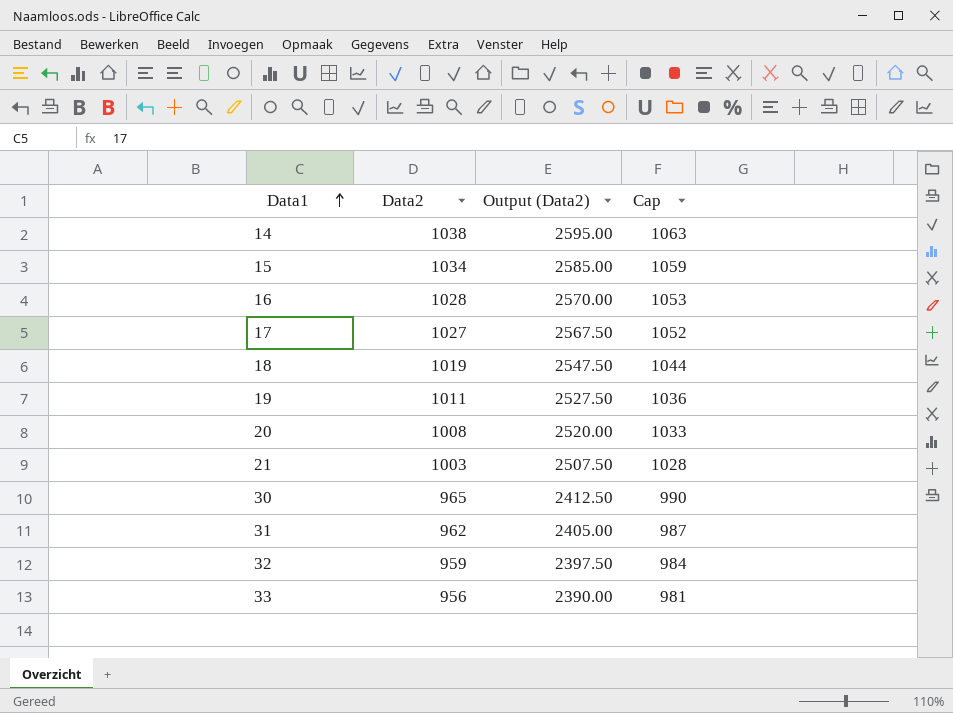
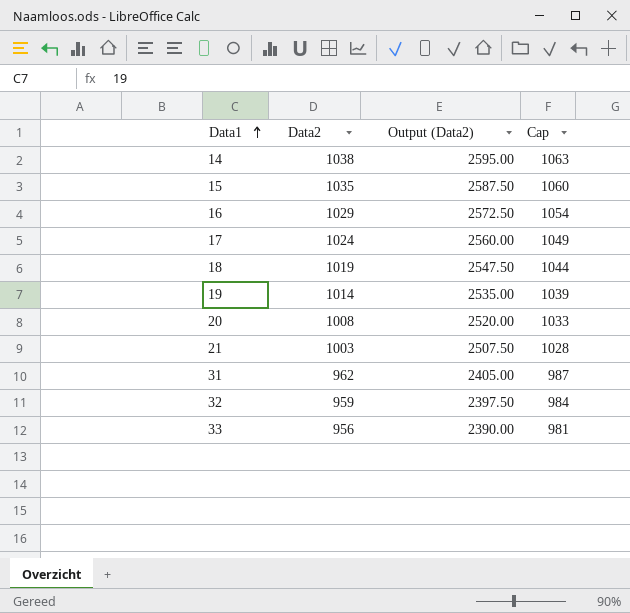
row 30: 965 | 2412.50 | 990 -> none
15 | Data2: 1034 -> 1035
15 | Output (Data2): 2585.00 -> 2587.50
15 | Cap: 1059 -> 1060
16 | Data2: 1028 -> 1029
16 | Output (Data2): 2570.00 -> 2572.50
16 | Cap: 1053 -> 1054
17 | Data2: 1027 -> 1024
17 | Output (Data2): 2567.50 -> 2560.00
17 | Cap: 1052 -> 1049
19 | Data2: 1011 -> 1014
19 | Output (Data2): 2527.50 -> 2535.00
19 | Cap: 1036 -> 1039

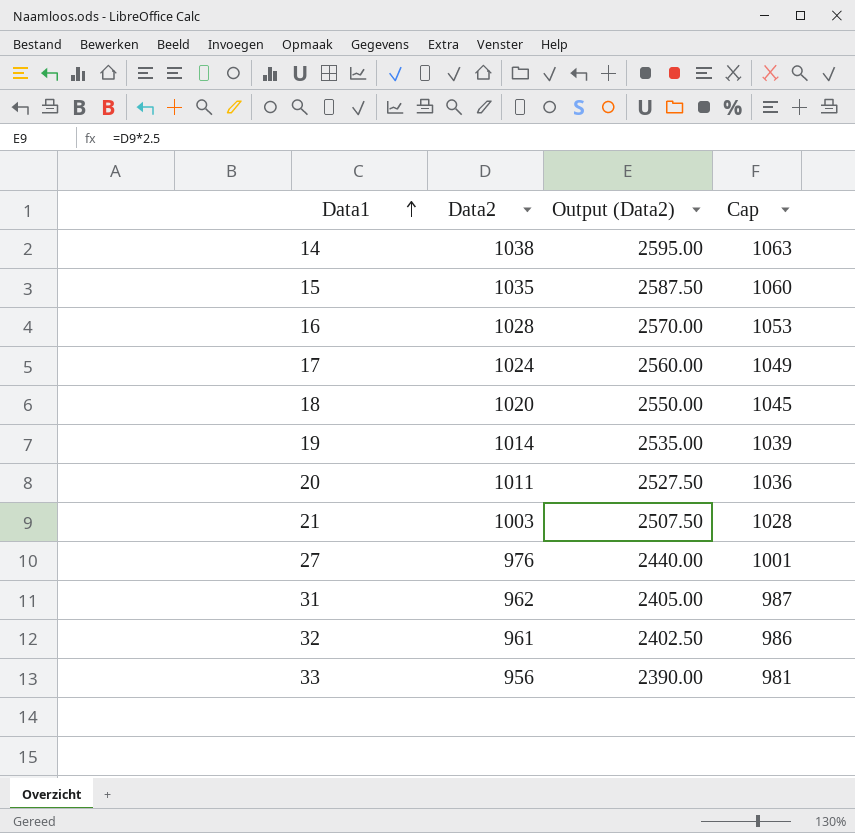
16 | Data2: 1029 -> 1028
16 | Output (Data2): 2572.50 -> 2570.00
16 | Cap: 1054 -> 1053
18 | Data2: 1019 -> 1020
18 | Output (Data2): 2547.50 -> 2550.00
18 | Cap: 1044 -> 1045
20 | Data2: 1008 -> 1011
20 | Output (Data2): 2520.00 -> 2527.50
20 | Cap: 1033 -> 1036
row 27: none -> 976 | 2440.00 | 1001
32 | Data2: 959 -> 961
32 | Output (Data2): 2397.50 -> 2402.50
32 | Cap: 984 -> 986

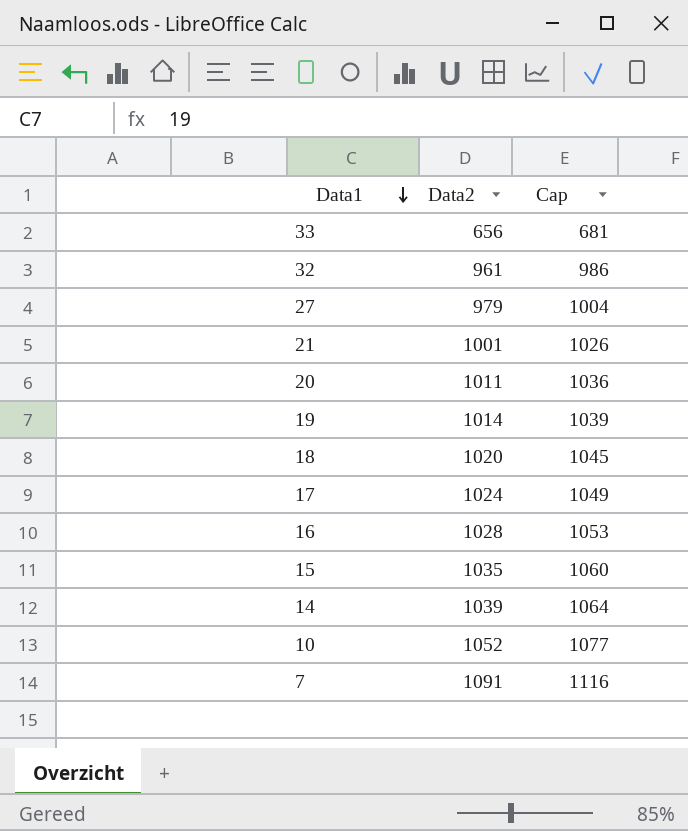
row order: Data1 ascending -> Data1 descending
column Output (Data2) | formula: [Data2] * 2.5 -> none
row 31: 962 | 2405.00 | 987 -> none
33 | Data2: 956 -> 656
33 | Cap: 981 -> 681
27 | Data2: 976 -> 979
27 | Cap: 1001 -> 1004
21 | Data2: 1003 -> 1001
21 | Cap: 1028 -> 1026
14 | Data2: 1038 -> 1039
14 | Cap: 1063 -> 1064
row 10: none -> 1052 | 1077
row 7: none -> 1091 | 1116

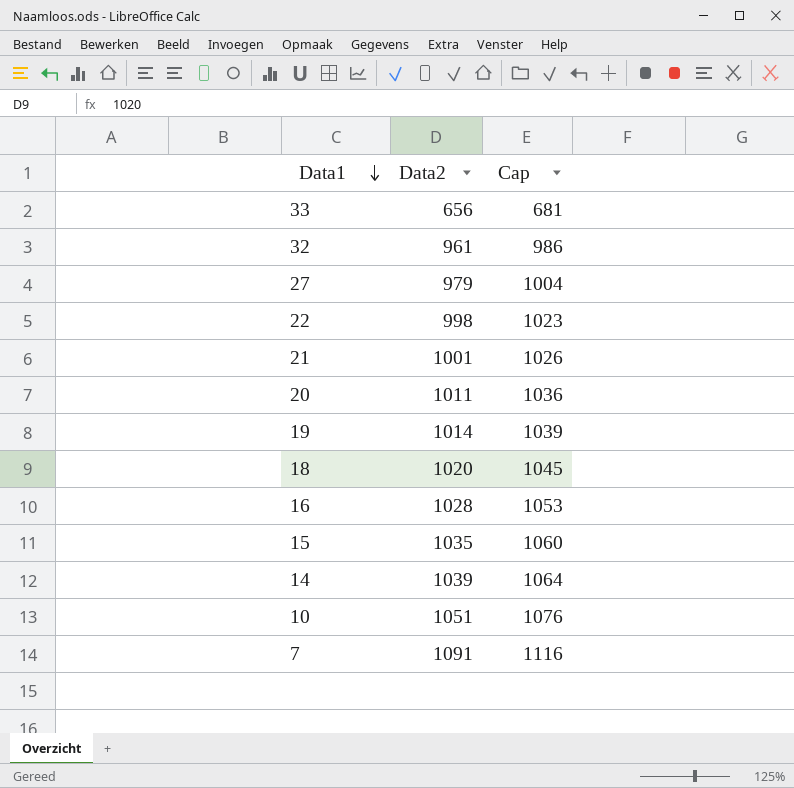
row 17: 1024 | 1049 -> none
row 22: none -> 998 | 1023
10 | Data2: 1052 -> 1051
10 | Cap: 1077 -> 1076

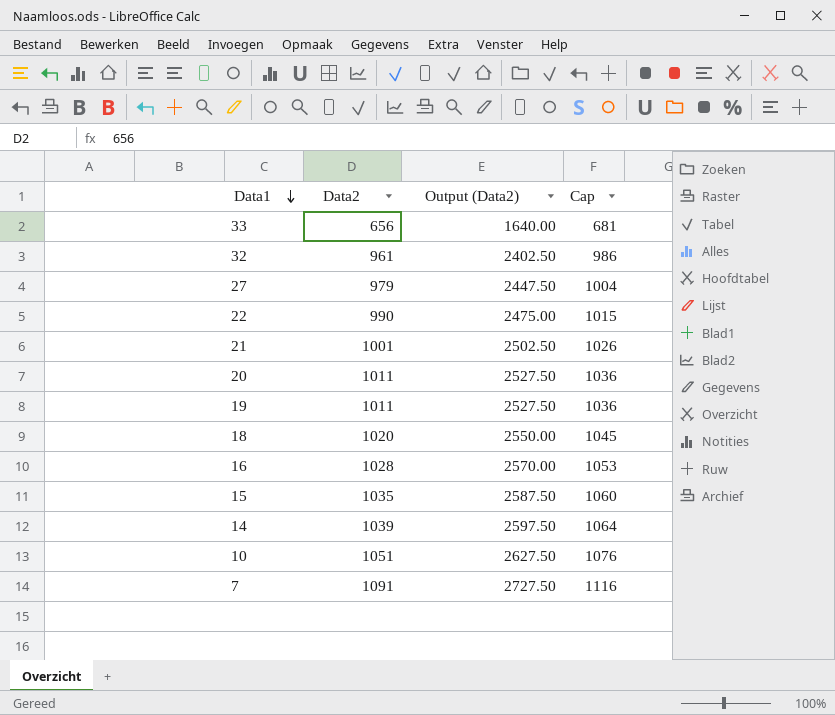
column Output (Data2) | formula: none -> [Data2] * 2.5
22 | Data2: 998 -> 990
22 | Cap: 1023 -> 1015
19 | Data2: 1014 -> 1011
19 | Cap: 1039 -> 1036

